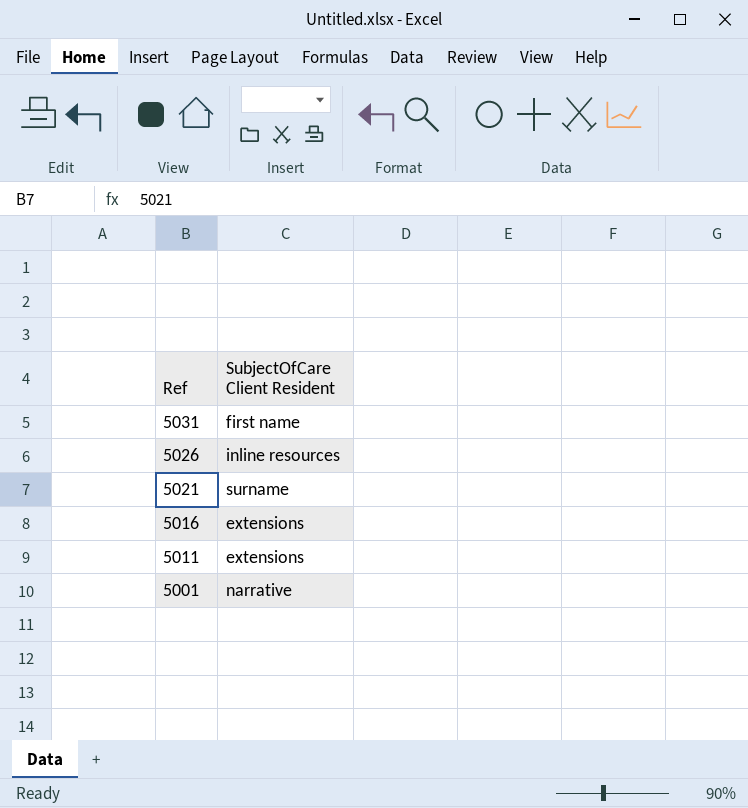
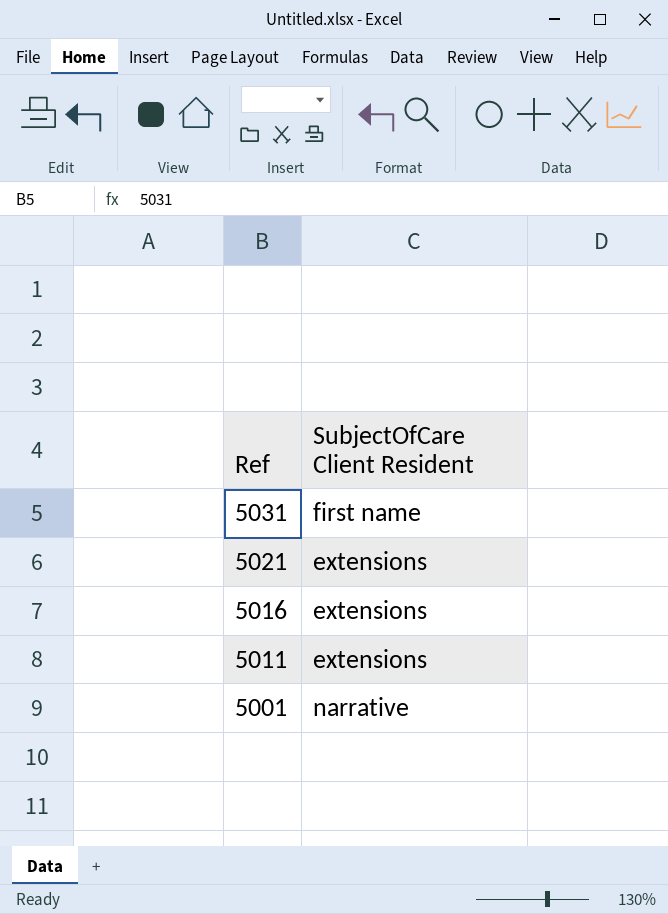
row 5026: inline resources -> none
5021 | SubjectOfCare Client Resident: surname -> extensions

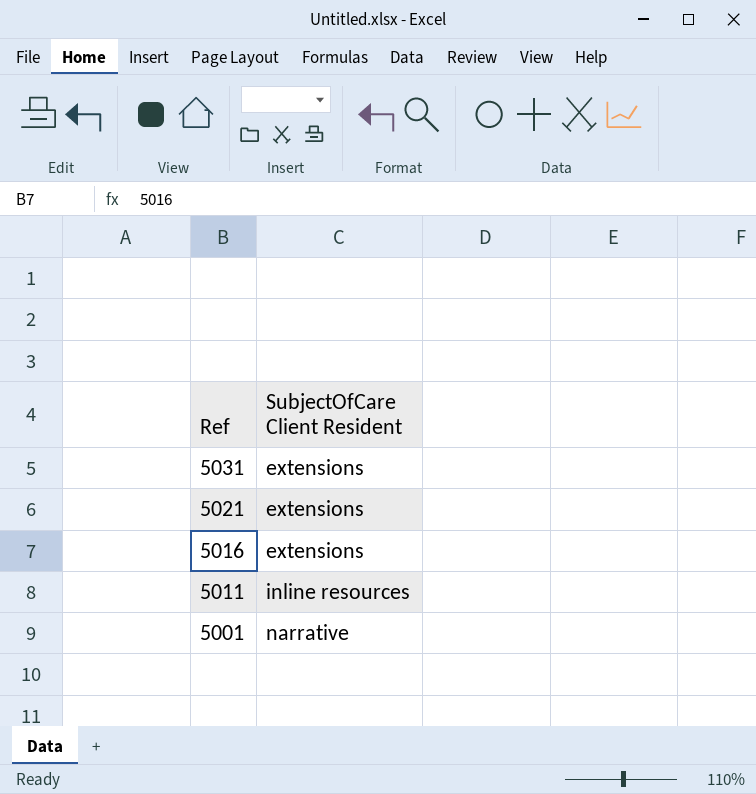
5031 | SubjectOfCare Client Resident: first name -> extensions
5011 | SubjectOfCare Client Resident: extensions -> inline resources

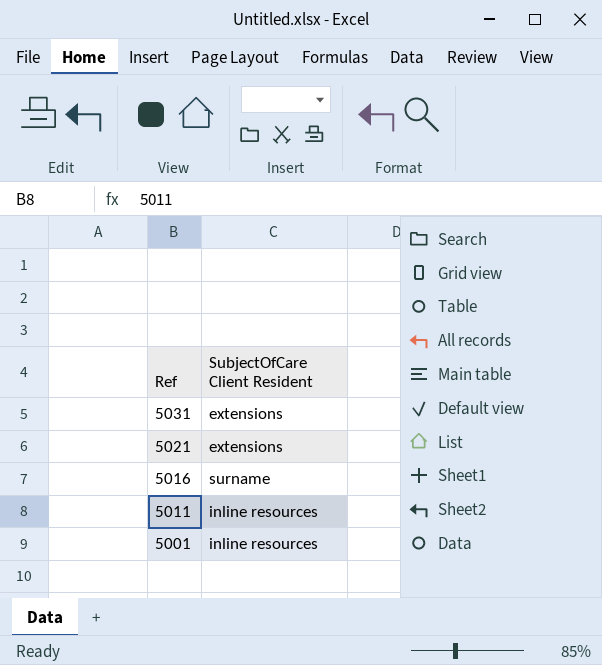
5016 | SubjectOfCare Client Resident: extensions -> surname
5001 | SubjectOfCare Client Resident: narrative -> inline resources

